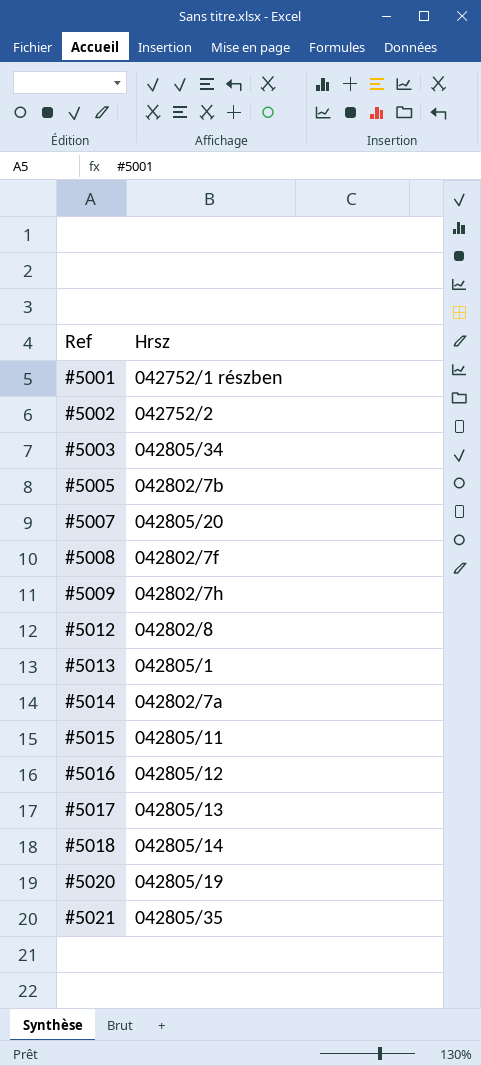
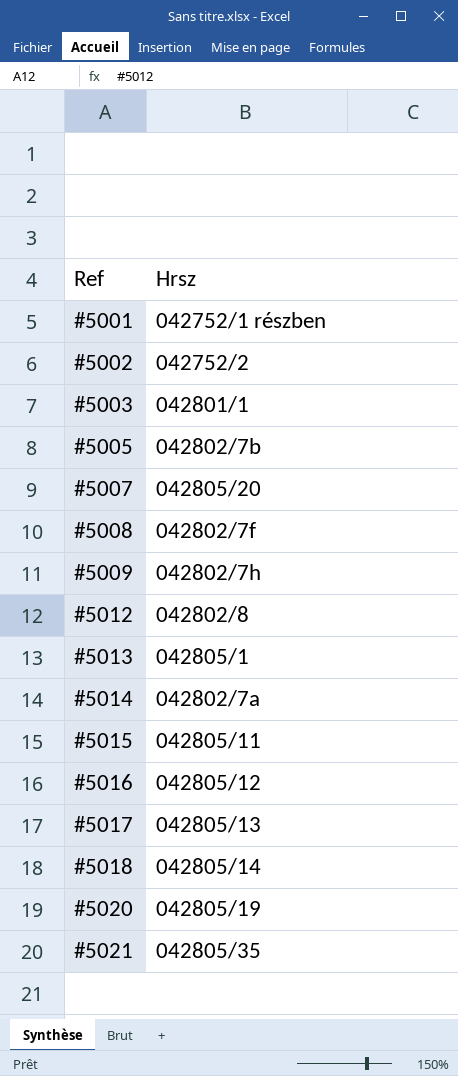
#5003 | Hrsz: 042805/34 -> 042801/1

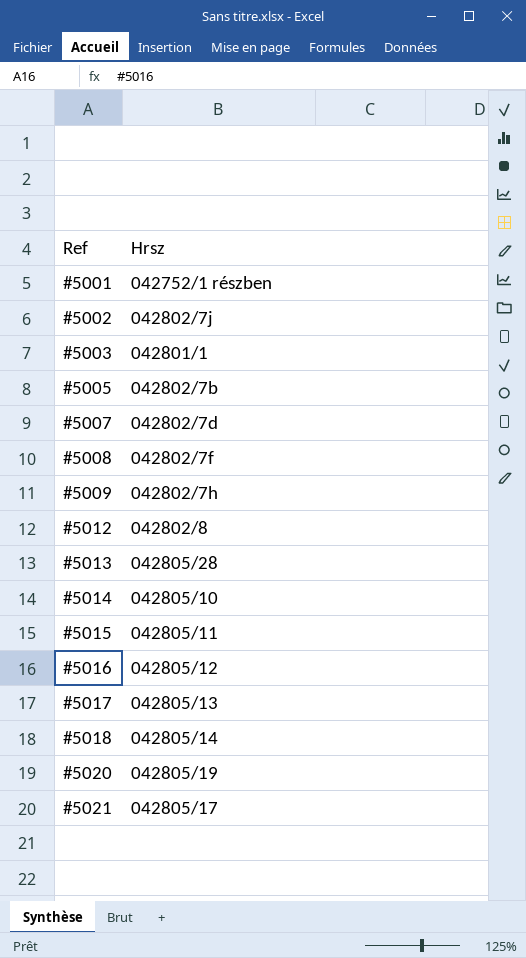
#5002 | Hrsz: 042752/2 -> 042802/7j
#5007 | Hrsz: 042805/20 -> 042802/7d
#5013 | Hrsz: 042805/1 -> 042805/28
#5014 | Hrsz: 042802/7a -> 042805/10
#5021 | Hrsz: 042805/35 -> 042805/17

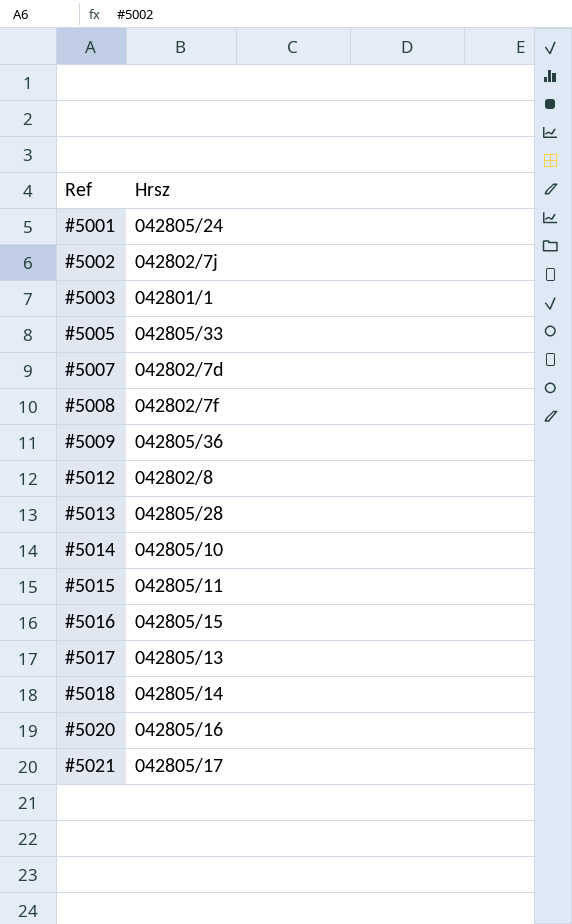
#5001 | Hrsz: 042752/1 részben -> 042805/24
#5005 | Hrsz: 042802/7b -> 042805/33
#5009 | Hrsz: 042802/7h -> 042805/36
#5016 | Hrsz: 042805/12 -> 042805/15
#5020 | Hrsz: 042805/19 -> 042805/16

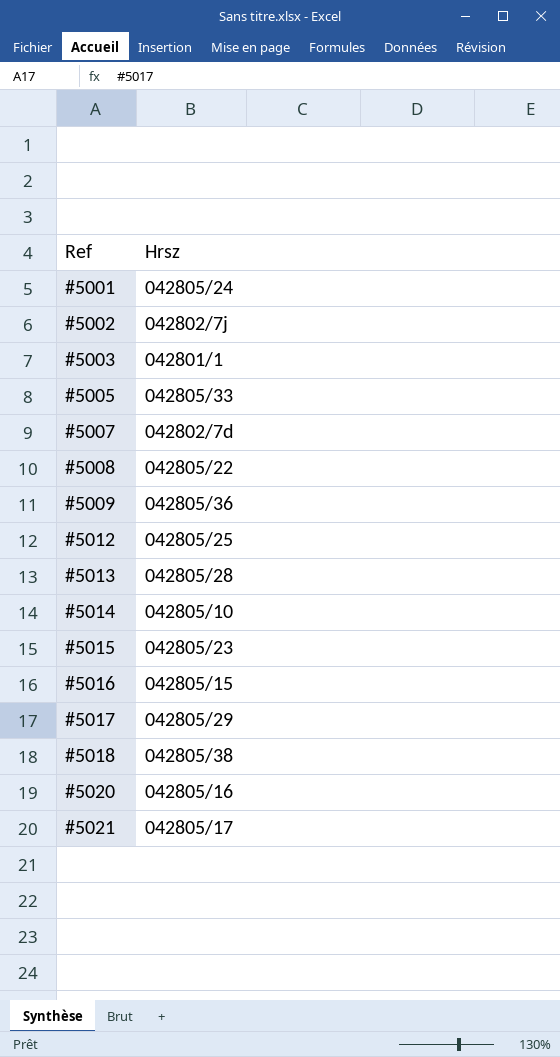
#5008 | Hrsz: 042802/7f -> 042805/22
#5012 | Hrsz: 042802/8 -> 042805/25
#5015 | Hrsz: 042805/11 -> 042805/23
#5017 | Hrsz: 042805/13 -> 042805/29
#5018 | Hrsz: 042805/14 -> 042805/38

